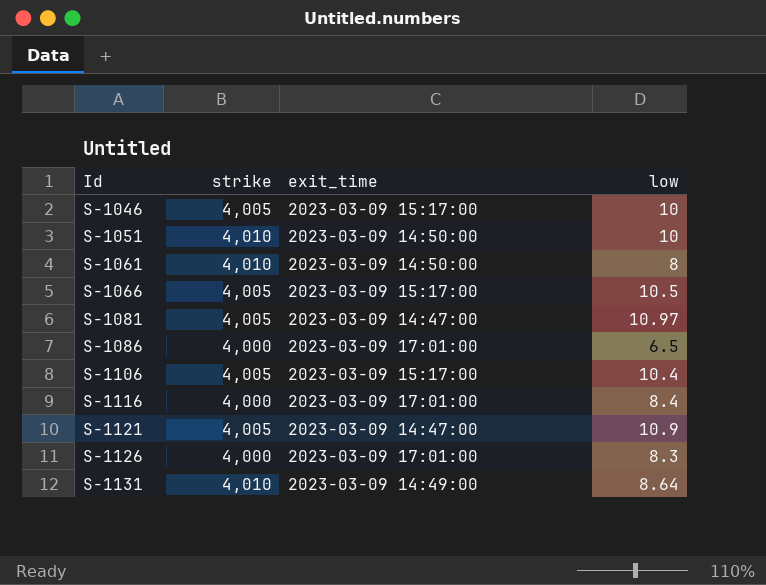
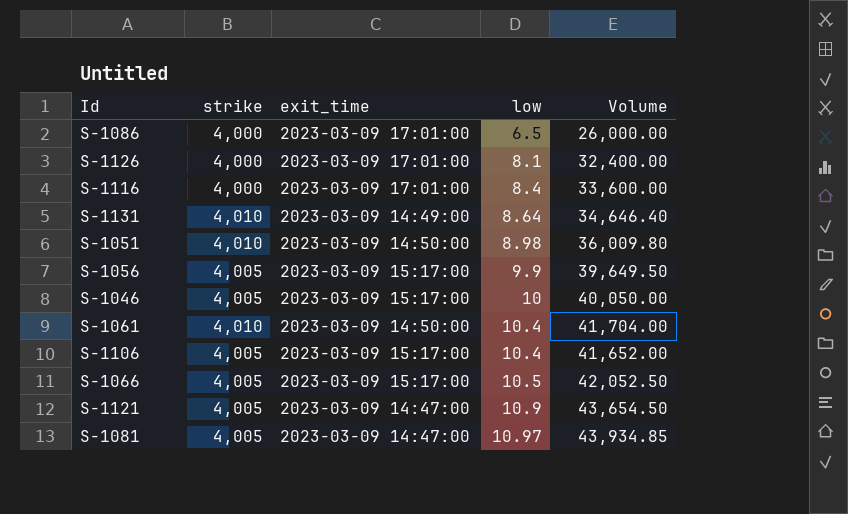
row order: Id ascending -> low ascending
column Volume | formula: none -> [strike] * [low]
S-1126 | low: 8.3 -> 8.1
S-1051 | low: 10 -> 8.98
row S-1056: none -> 4,005 | 2023-03-09 15:17:00 | 9.9 | 39,649.50
S-1061 | low: 8 -> 10.4

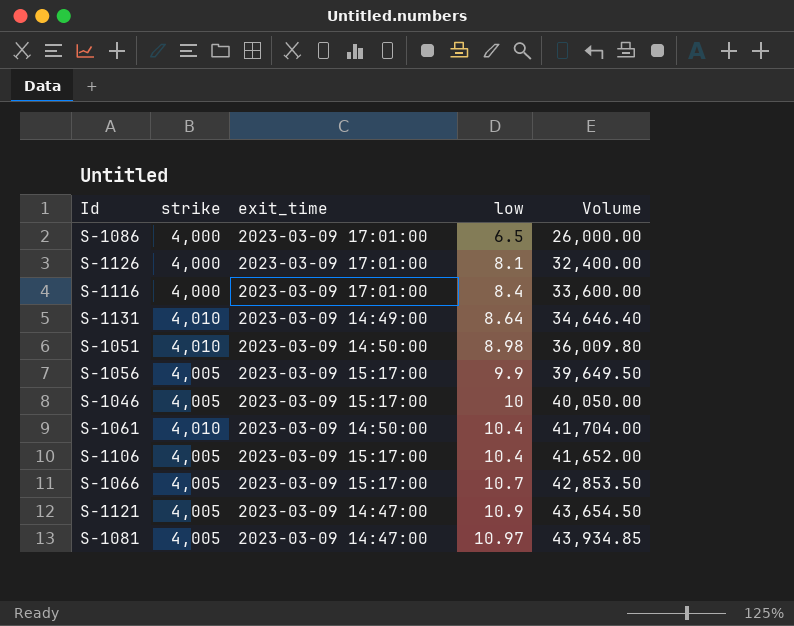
S-1066 | low: 10.5 -> 10.7
S-1066 | Volume: 42,052.50 -> 42,853.50

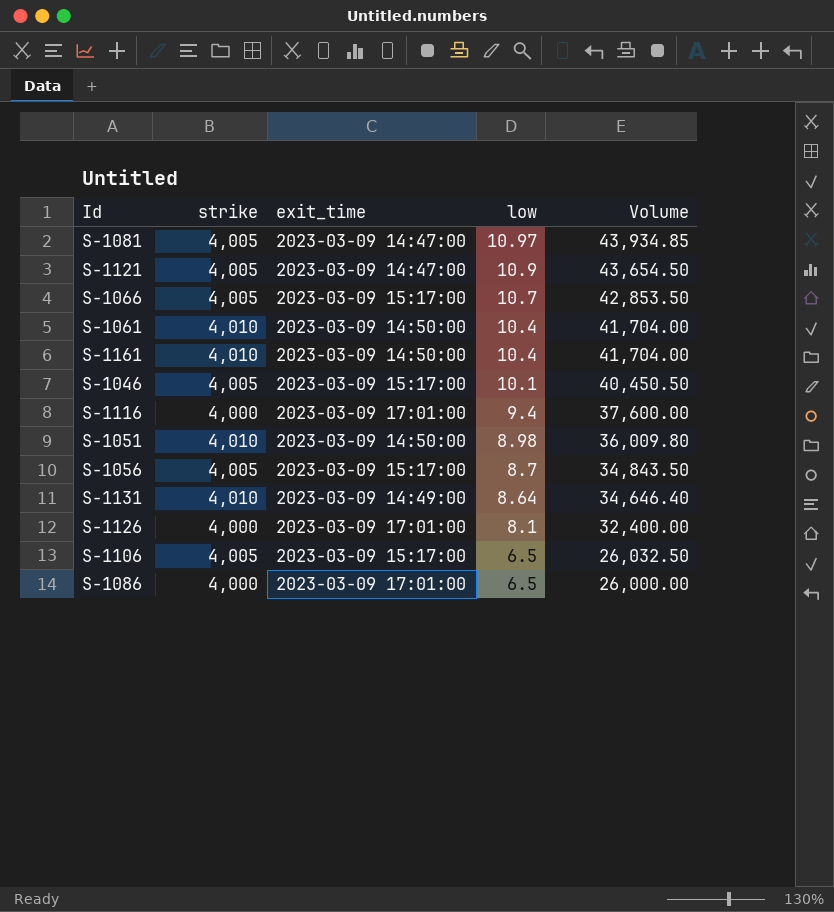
row order: low ascending -> low descending
row S-1161: none -> 4,010 | 2023-03-09 14:50:00 | 10.4 | 41,704.00
S-1046 | low: 10 -> 10.1
S-1046 | Volume: 40,050.00 -> 40,450.50
S-1116 | low: 8.4 -> 9.4
S-1116 | Volume: 33,600.00 -> 37,600.00
S-1056 | low: 9.9 -> 8.7
S-1056 | Volume: 39,649.50 -> 34,843.50
S-1106 | low: 10.4 -> 6.5
S-1106 | Volume: 41,652.00 -> 26,032.50

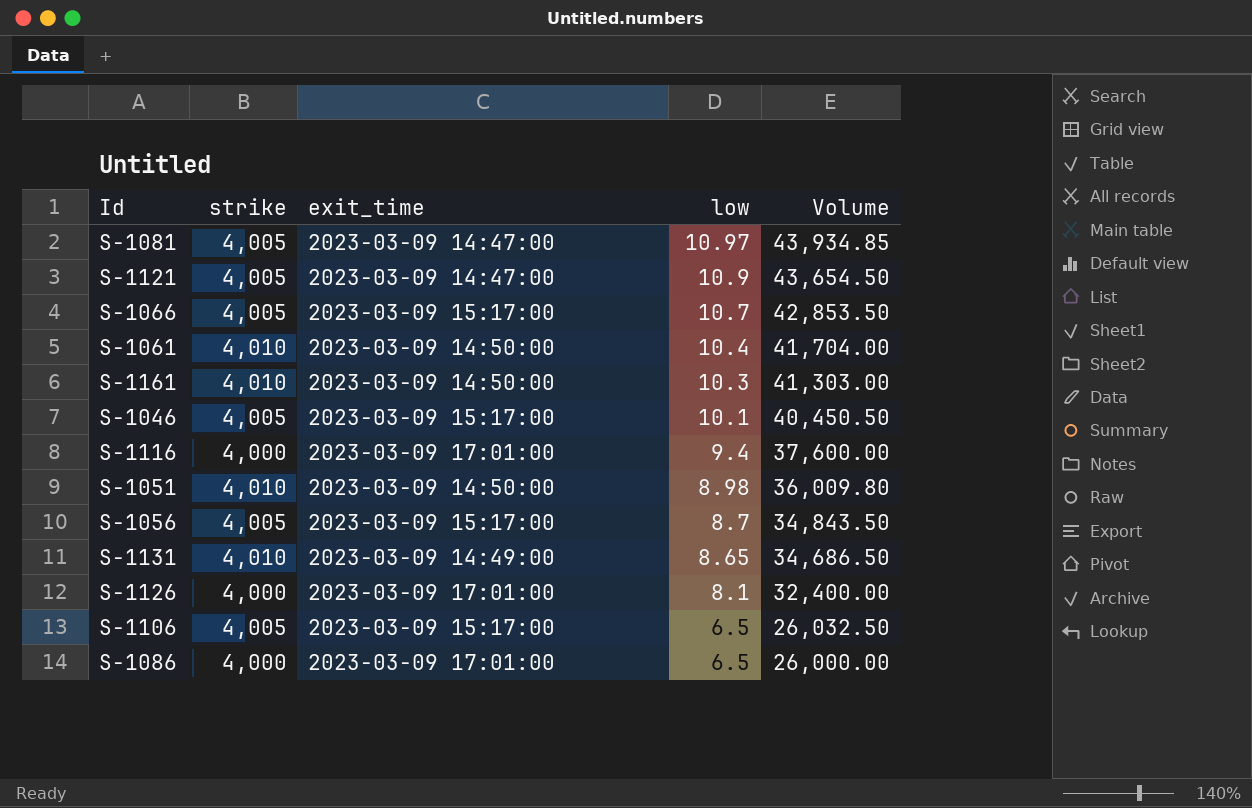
S-1161 | low: 10.4 -> 10.3
S-1161 | Volume: 41,704.00 -> 41,303.00
S-1131 | low: 8.64 -> 8.65
S-1131 | Volume: 34,646.40 -> 34,686.50

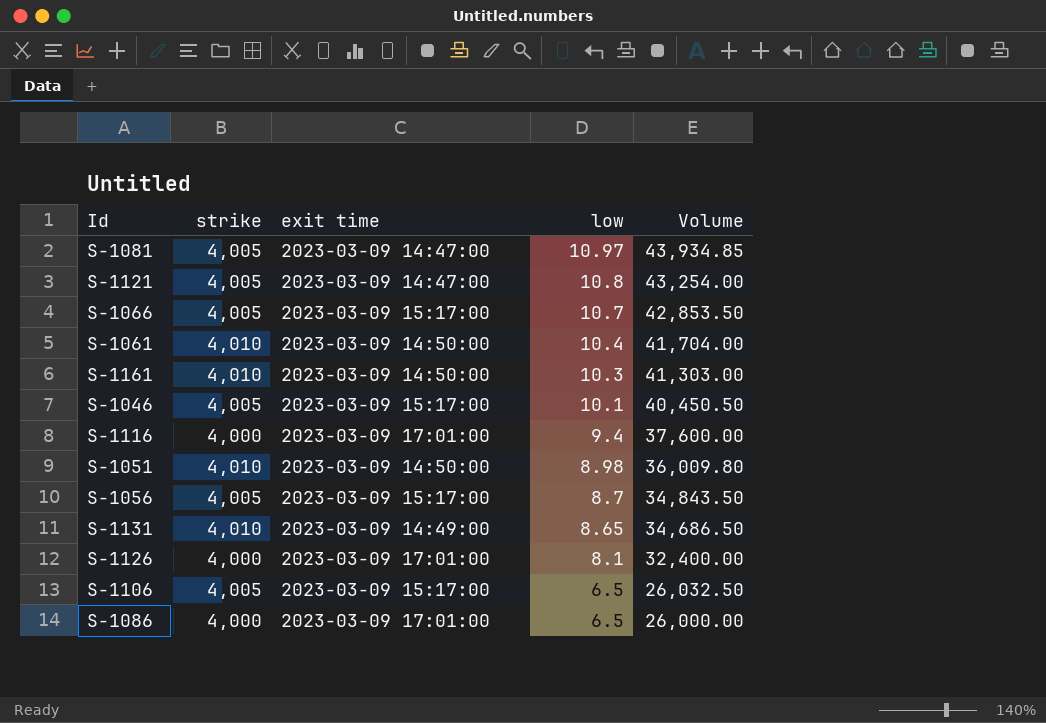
column name: exit_time -> exit time
S-1121 | low: 10.9 -> 10.8
S-1121 | Volume: 43,654.50 -> 43,254.00

